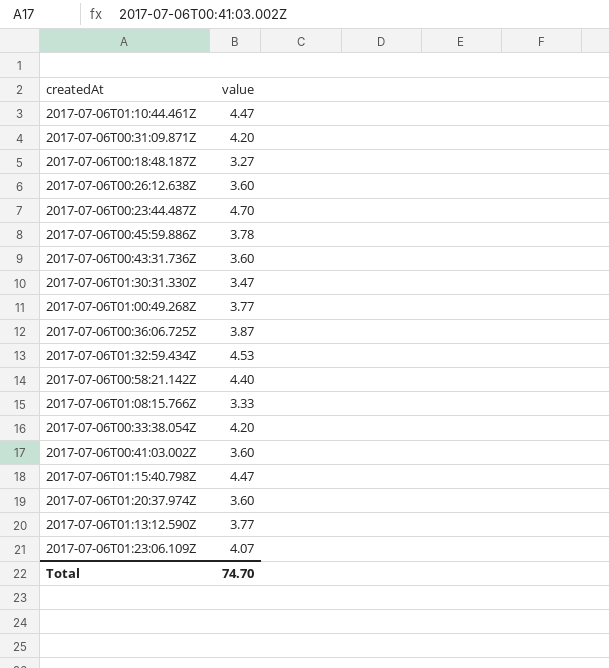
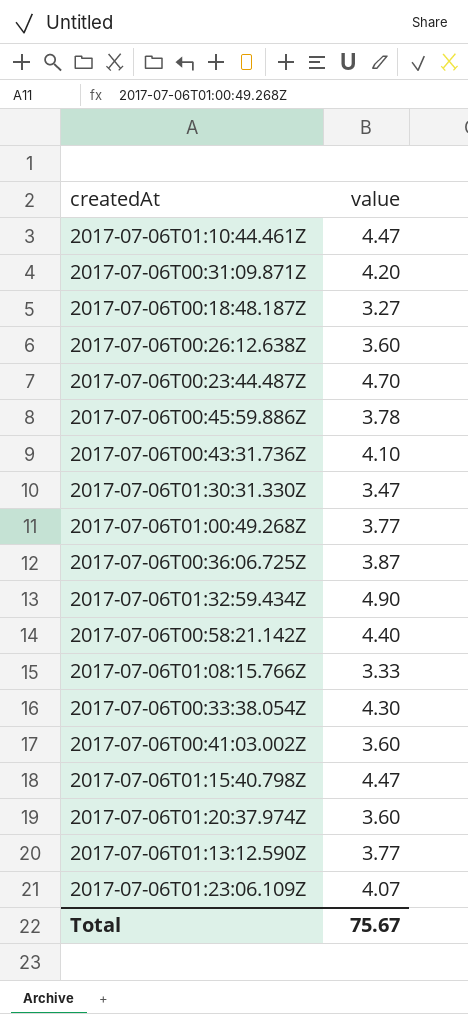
2017-07-06T00:43:31.736Z | value: 3.60 -> 4.10
2017-07-06T01:32:59.434Z | value: 4.53 -> 4.90
2017-07-06T00:33:38.054Z | value: 4.20 -> 4.30
Total | value: 74.70 -> 75.67

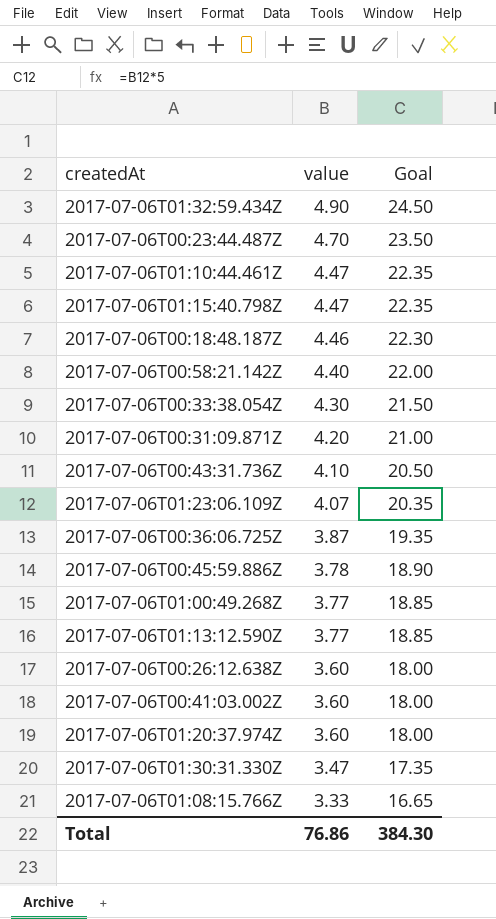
row order: none -> value descending
column Goal | formula: none -> [value] * 5
2017-07-06T00:18:48.187Z | value: 3.27 -> 4.46
Total | value: 75.67 -> 76.86

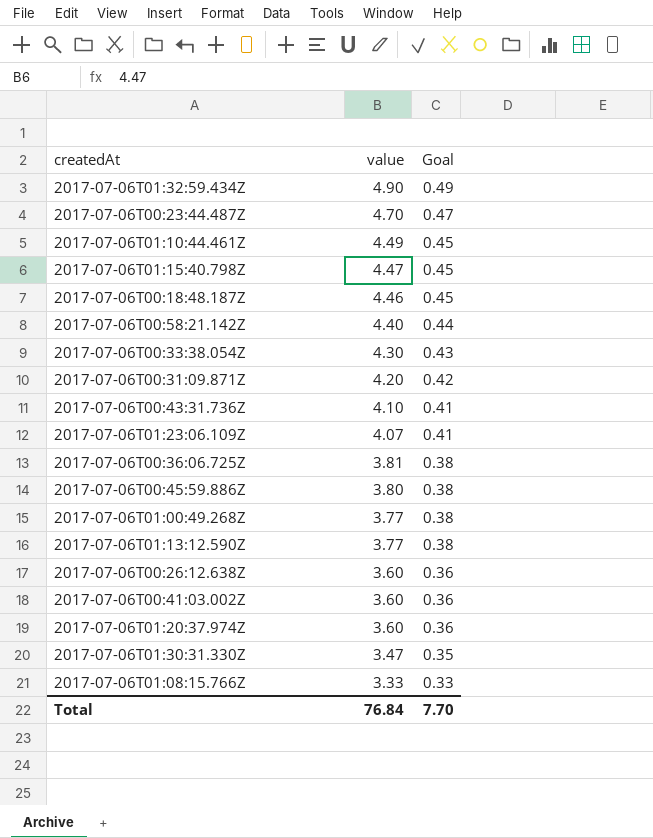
column Goal | formula: [value] * 5 -> [value] * 0.1
2017-07-06T01:10:44.461Z | value: 4.47 -> 4.49
2017-07-06T00:36:06.725Z | value: 3.87 -> 3.81
2017-07-06T00:45:59.886Z | value: 3.78 -> 3.80
Total | value: 76.86 -> 76.84
Total | Goal: 384.30 -> 7.70

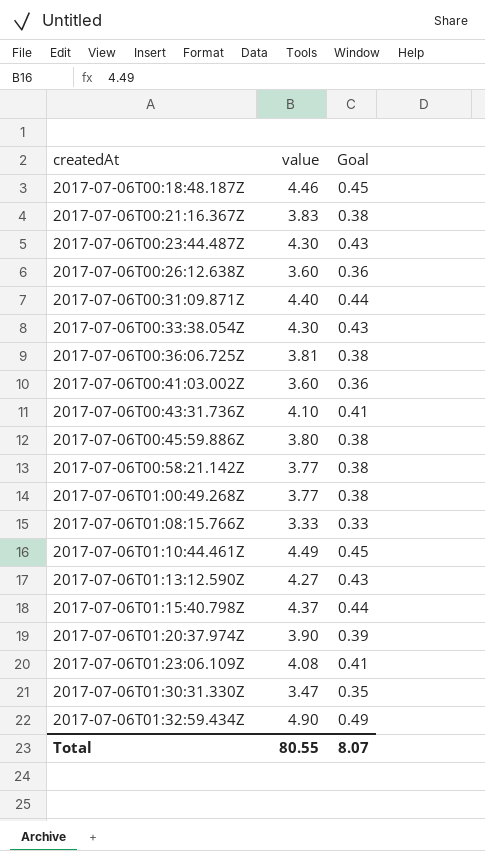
row order: value descending -> createdAt ascending
row 2017-07-06T00:21:16.367Z: none -> 3.83 | 0.38
2017-07-06T00:23:44.487Z | value: 4.70 -> 4.30
2017-07-06T00:23:44.487Z | Goal: 0.47 -> 0.43
2017-07-06T00:31:09.871Z | value: 4.20 -> 4.40
2017-07-06T00:31:09.871Z | Goal: 0.42 -> 0.44
2017-07-06T00:58:21.142Z | value: 4.40 -> 3.77
2017-07-06T00:58:21.142Z | Goal: 0.44 -> 0.38
2017-07-06T01:13:12.590Z | value: 3.77 -> 4.27
2017-07-06T01:13:12.590Z | Goal: 0.38 -> 0.43
2017-07-06T01:15:40.798Z | value: 4.47 -> 4.37
2017-07-06T01:15:40.798Z | Goal: 0.45 -> 0.44
2017-07-06T01:20:37.974Z | value: 3.60 -> 3.90
2017-07-06T01:20:37.974Z | Goal: 0.36 -> 0.39
2017-07-06T01:23:06.109Z | value: 4.07 -> 4.08
Total | value: 76.84 -> 80.55
Total | Goal: 7.70 -> 8.07

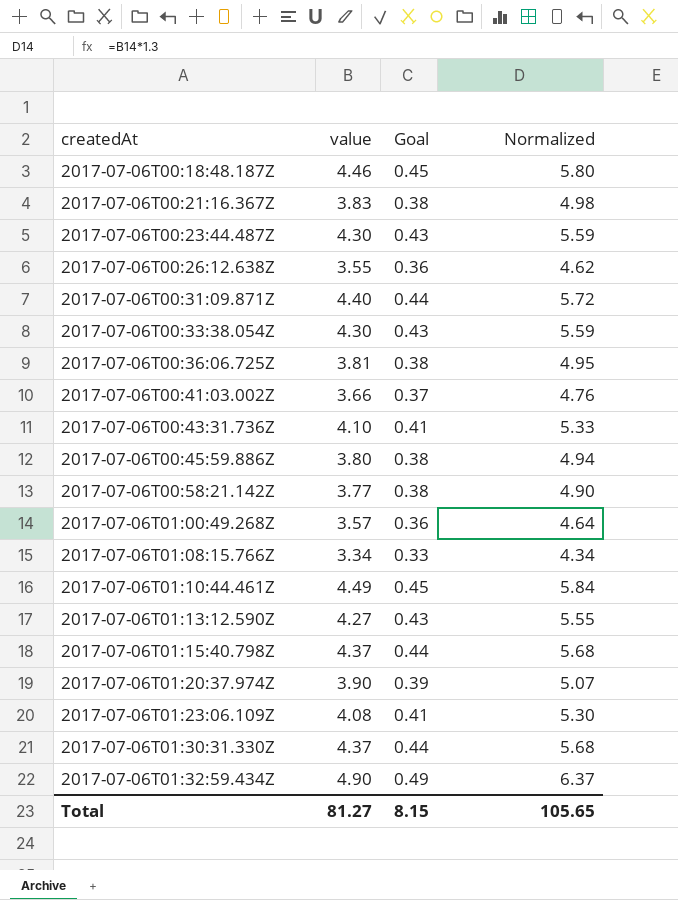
column Normalized | formula: none -> [value] * 1.3
2017-07-06T00:26:12.638Z | value: 3.60 -> 3.55
2017-07-06T00:41:03.002Z | value: 3.60 -> 3.66
2017-07-06T00:41:03.002Z | Goal: 0.36 -> 0.37
2017-07-06T01:00:49.268Z | value: 3.77 -> 3.57
2017-07-06T01:00:49.268Z | Goal: 0.38 -> 0.36
2017-07-06T01:08:15.766Z | value: 3.33 -> 3.34
2017-07-06T01:30:31.330Z | value: 3.47 -> 4.37
2017-07-06T01:30:31.330Z | Goal: 0.35 -> 0.44
Total | value: 80.55 -> 81.27
Total | Goal: 8.07 -> 8.15

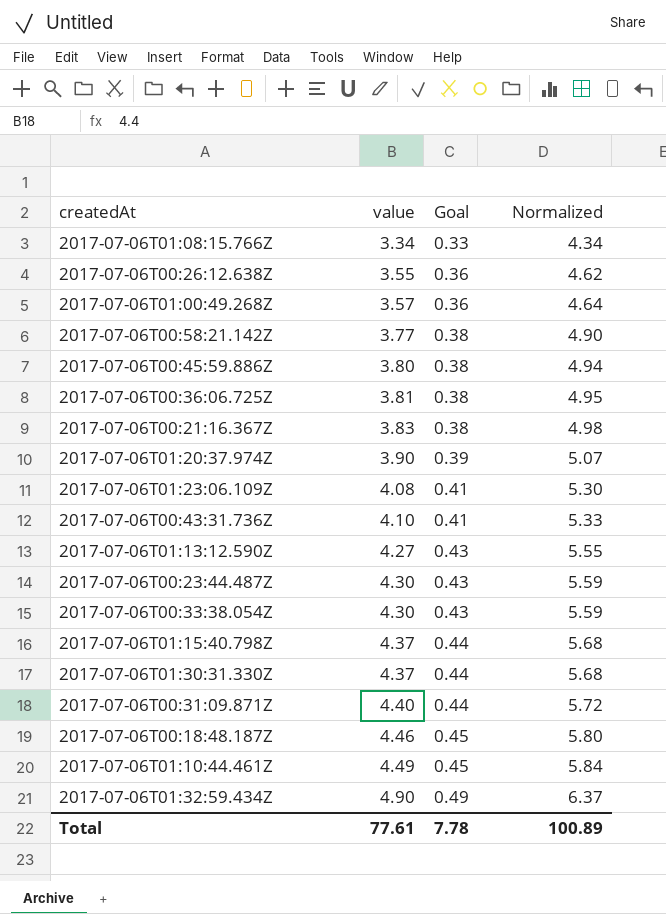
row order: createdAt ascending -> value ascending
row 2017-07-06T00:41:03.002Z: 3.66 | 0.37 | 4.76 -> none
Total | value: 81.27 -> 77.61
Total | Goal: 8.15 -> 7.78
Total | Normalized: 105.65 -> 100.89

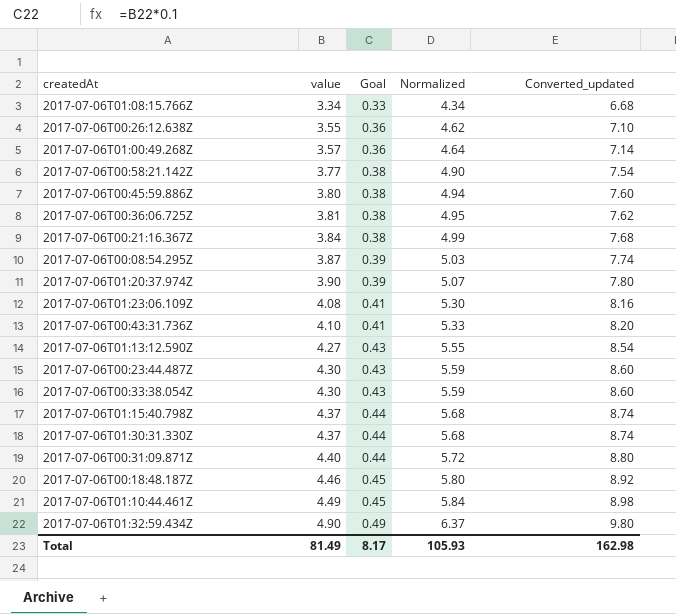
column Converted_updated | formula: none -> [value] * 2
2017-07-06T00:21:16.367Z | value: 3.83 -> 3.84
2017-07-06T00:21:16.367Z | Normalized: 4.98 -> 4.99
row 2017-07-06T00:08:54.295Z: none -> 3.87 | 0.39 | 5.03 | 7.74
Total | value: 77.61 -> 81.49
Total | Goal: 7.78 -> 8.17
Total | Normalized: 100.89 -> 105.93

